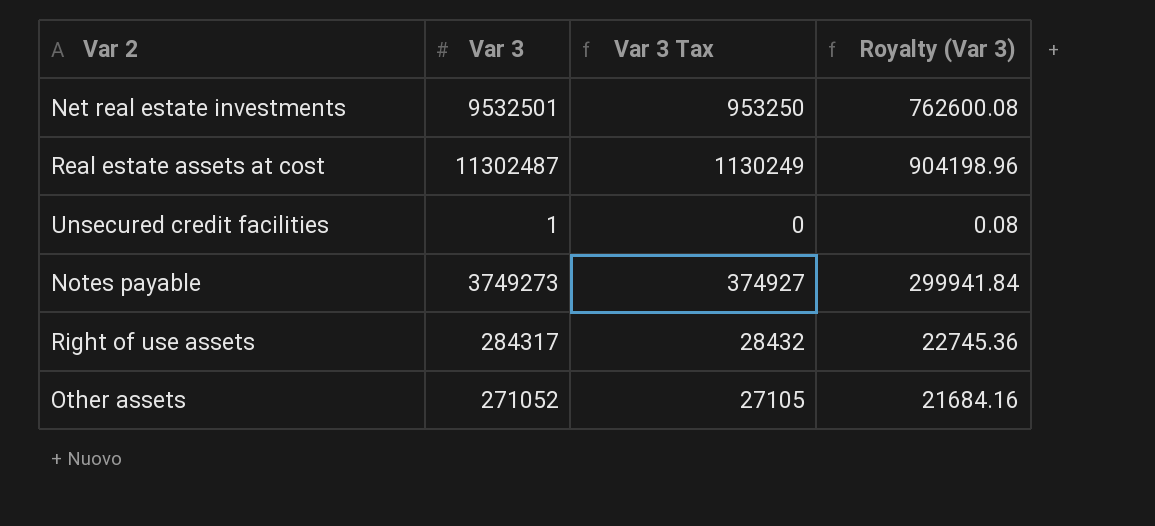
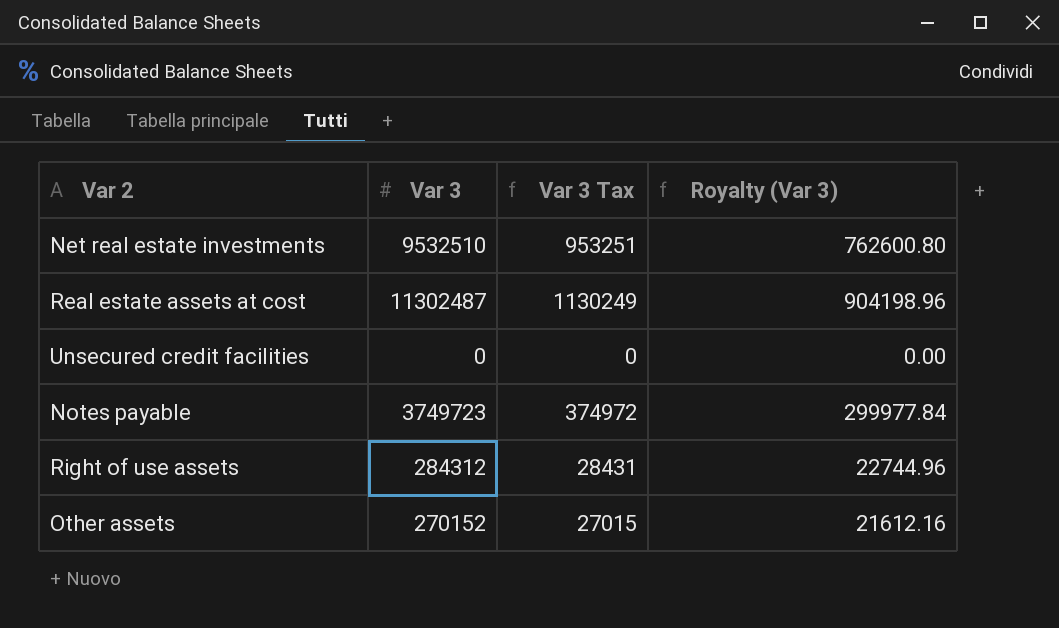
Net real estate investments | Var 3: 9532501 -> 9532510
Net real estate investments | Var 3 Tax: 953250 -> 953251
Net real estate investments | Royalty (Var 3): 762600.08 -> 762600.80
Unsecured credit facilities | Var 3: 1 -> 0
Unsecured credit facilities | Royalty (Var 3): 0.08 -> 0.00
Notes payable | Var 3: 3749273 -> 3749723
Notes payable | Var 3 Tax: 374927 -> 374972
Notes payable | Royalty (Var 3): 299941.84 -> 299977.84
Right of use assets | Var 3: 284317 -> 284312
Right of use assets | Var 3 Tax: 28432 -> 28431
Right of use assets | Royalty (Var 3): 22745.36 -> 22744.96
Other assets | Var 3: 271052 -> 270152
Other assets | Var 3 Tax: 27105 -> 27015
Other assets | Royalty (Var 3): 21684.16 -> 21612.16

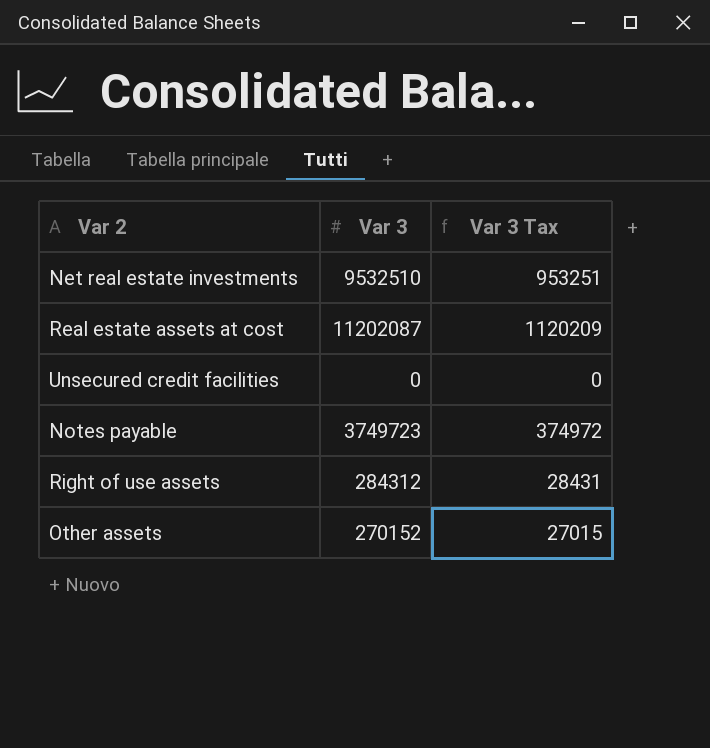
column Royalty (Var 3) | formula: [Var 3] * 0.08 -> none
Real estate assets at cost | Var 3: 11302487 -> 11202087
Real estate assets at cost | Var 3 Tax: 1130249 -> 1120209

